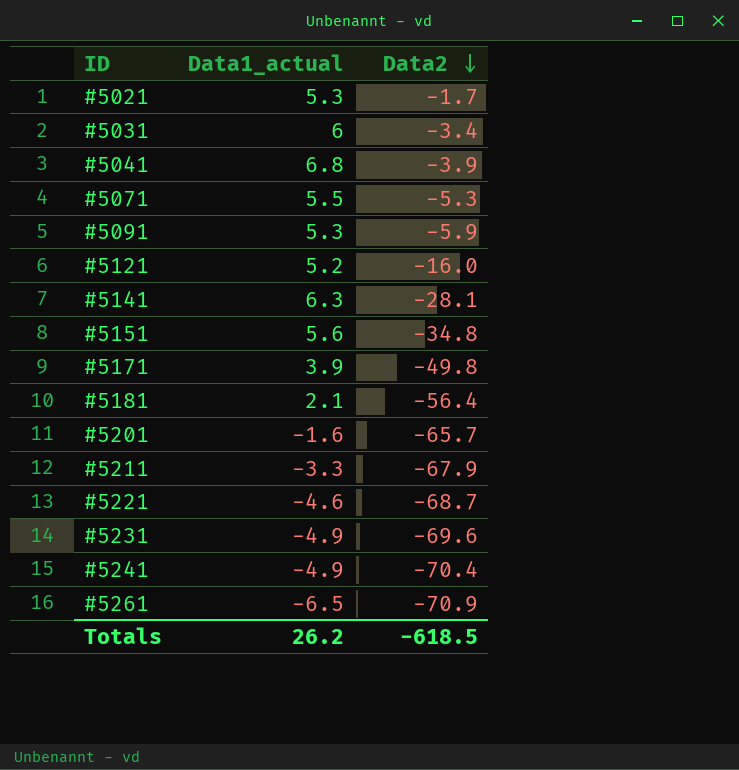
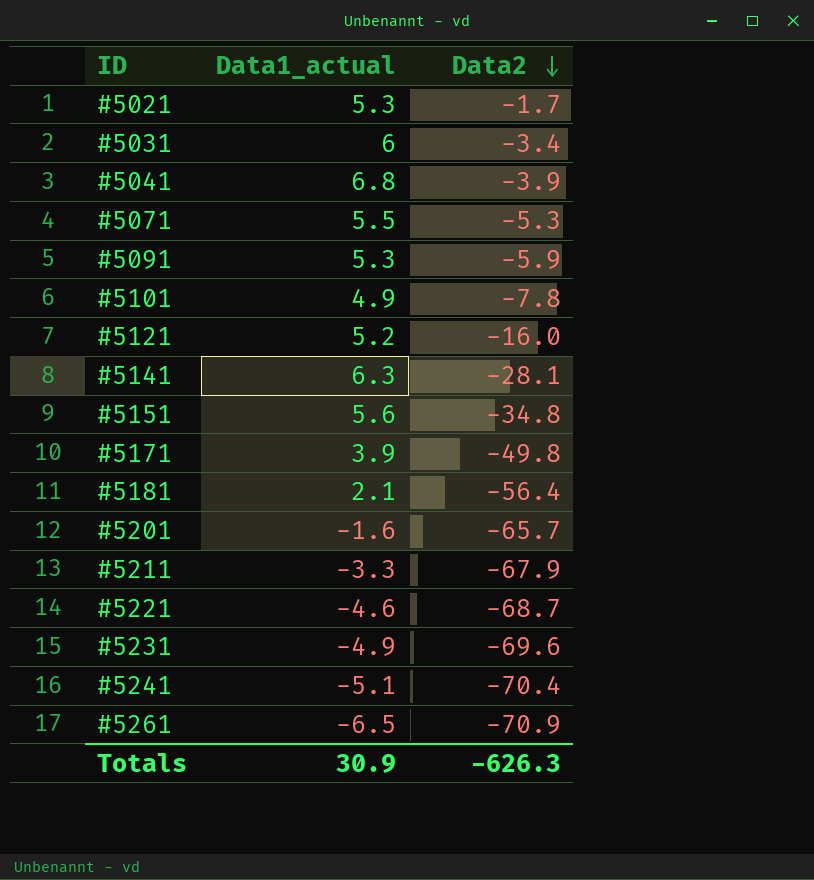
row #5101: none -> 4.9 | -7.8
#5241 | Data1_actual: -4.9 -> -5.1
Totals | Data1_actual: 26.2 -> 30.9
Totals | Data2: -618.5 -> -626.3

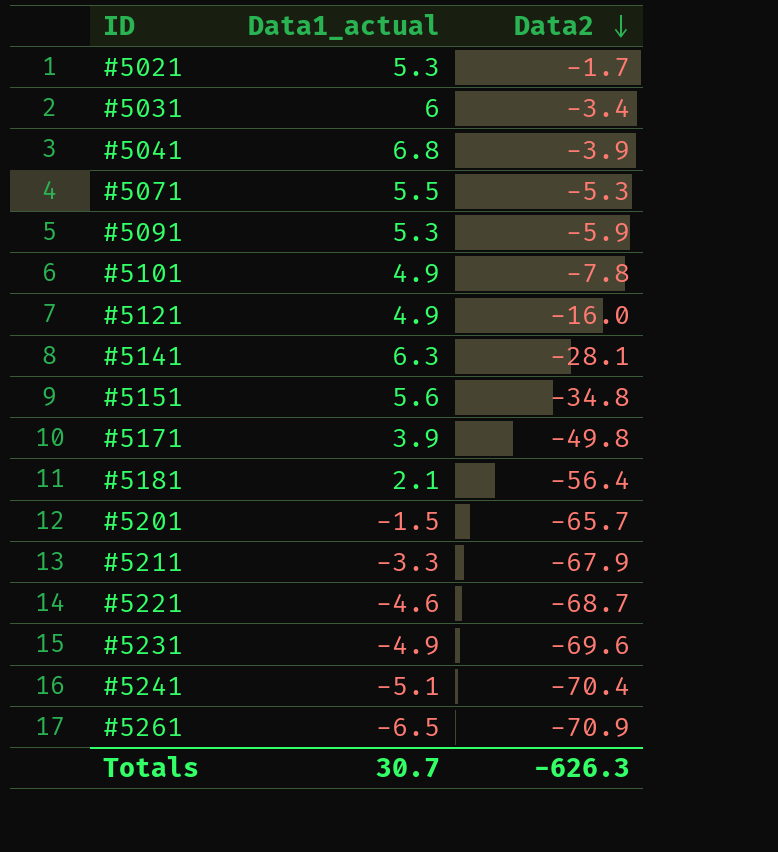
#5121 | Data1_actual: 5.2 -> 4.9
#5201 | Data1_actual: -1.6 -> -1.5
Totals | Data1_actual: 30.9 -> 30.7

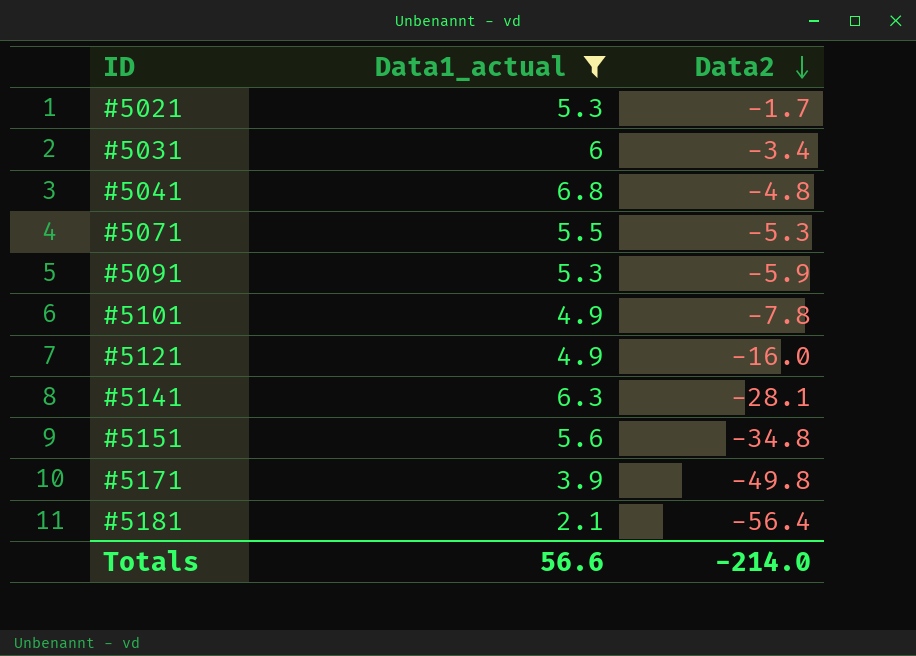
filter: none -> Data1_actual >= 2.1
#5041 | Data2: -3.9 -> -4.8
Totals | Data1_actual: 30.7 -> 56.6
Totals | Data2: -626.3 -> -214.0

